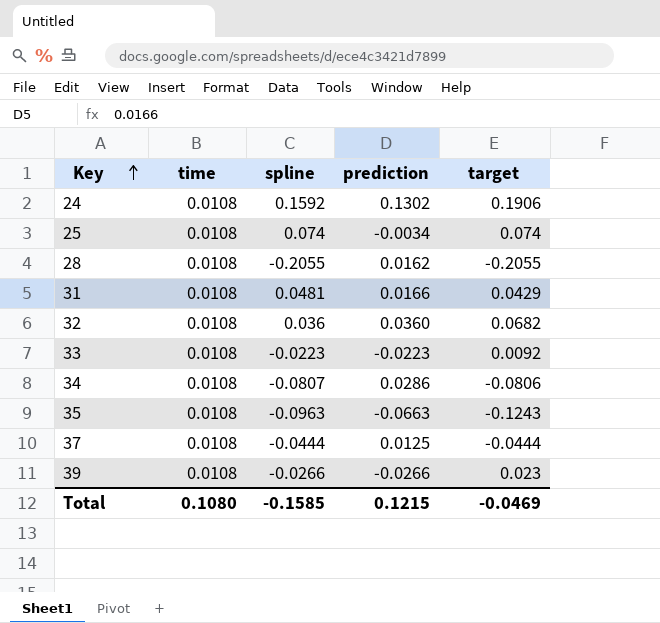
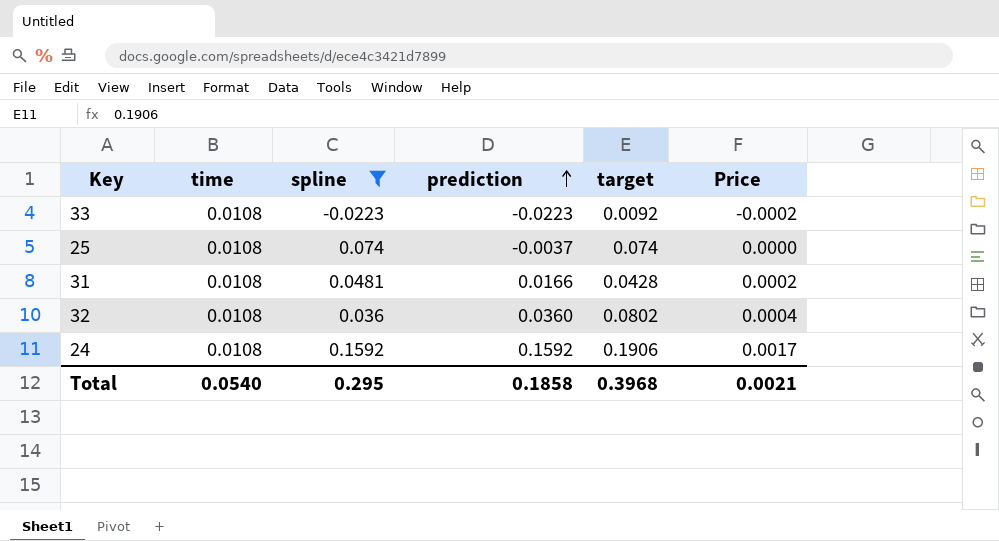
filter: none -> spline >= -0.0223
row order: Key ascending -> prediction ascending
column Price | formula: none -> [time] * [prediction]
25 | prediction: -0.0034 -> -0.0037
31 | target: 0.0429 -> 0.0428
32 | target: 0.0682 -> 0.0802
24 | prediction: 0.1302 -> 0.1592
Total | time: 0.1080 -> 0.0540
Total | spline: -0.1585 -> 0.295
Total | prediction: 0.1215 -> 0.1858
Total | target: -0.0469 -> 0.3968

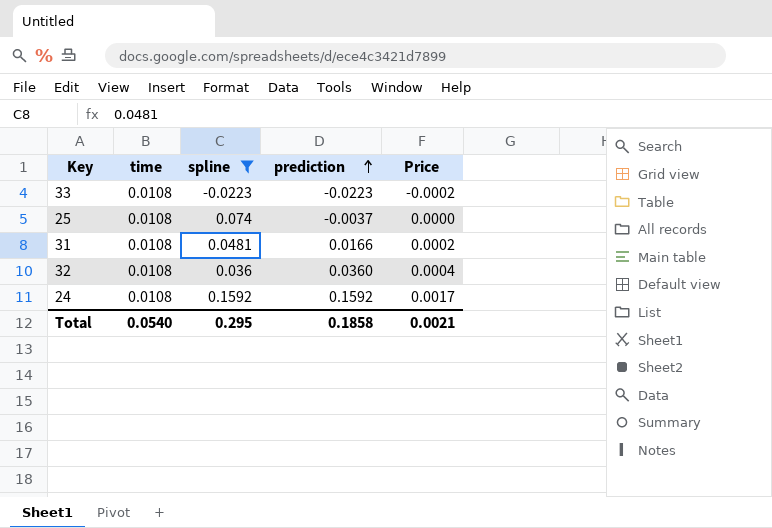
column target | position: 5 -> none

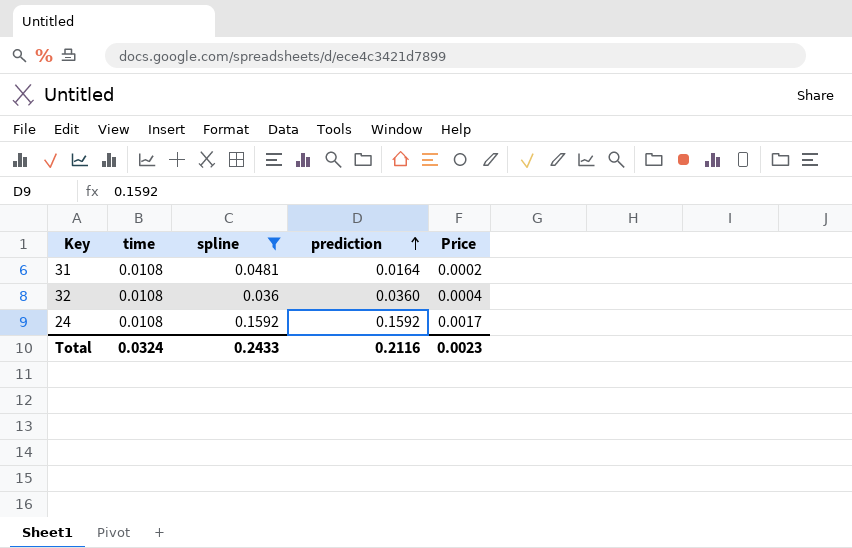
row 33: 0.0108 | -0.0223 | -0.0223 | -0.0002 -> none
row 25: 0.0108 | 0.074 | -0.0037 | 0.0000 -> none
31 | prediction: 0.0166 -> 0.0164
Total | time: 0.0540 -> 0.0324
Total | spline: 0.295 -> 0.2433
Total | prediction: 0.1858 -> 0.2116
Total | Price: 0.0021 -> 0.0023

